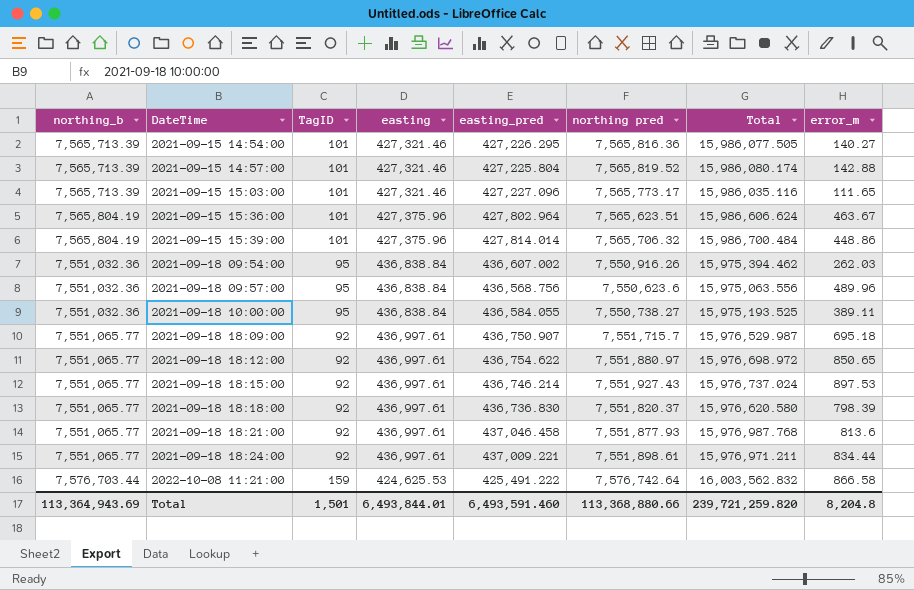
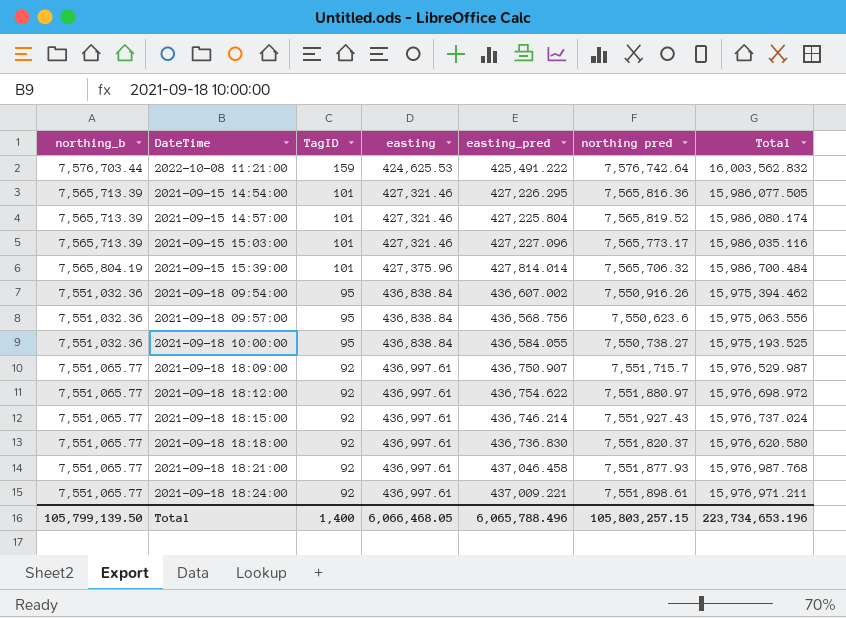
row order: DateTime ascending -> TagID descending
column error_m | position: 8 -> none
row 2021-09-15 15:36:00: 7,565,804.19 | 101 | 427,375.96 | 427,802.964 | 7,565,623.51 | 15,986,606.624 | 463.67 -> none
Total | northing_b: 113,364,943.69 -> 105,799,139.50
Total | TagID: 1,501 -> 1,400
Total | easting: 6,493,844.01 -> 6,066,468.05
Total | easting_pred: 6,493,591.460 -> 6,065,788.496
Total | northing pred: 113,368,880.66 -> 105,803,257.15
Total | Total: 239,721,259.820 -> 223,734,653.196

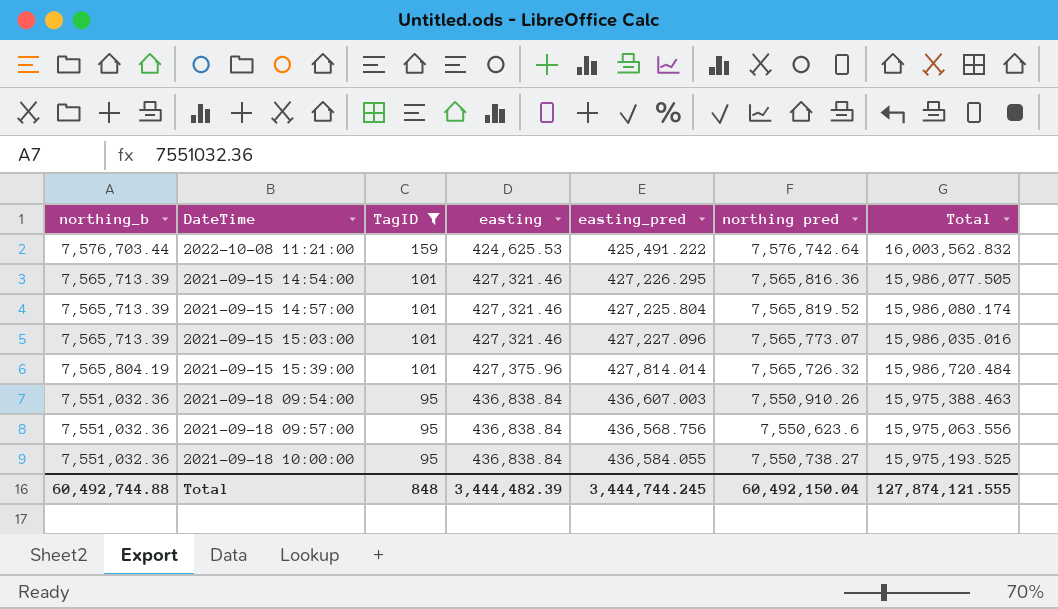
filter: none -> TagID != 92
2021-09-15 15:03:00 | northing pred: 7,565,773.17 -> 7,565,773.07
2021-09-15 15:03:00 | Total: 15,986,035.116 -> 15,986,035.016
2021-09-15 15:39:00 | northing pred: 7,565,706.32 -> 7,565,726.32
2021-09-15 15:39:00 | Total: 15,986,700.484 -> 15,986,720.484
2021-09-18 09:54:00 | easting_pred: 436,607.002 -> 436,607.003
2021-09-18 09:54:00 | northing pred: 7,550,916.26 -> 7,550,910.26
2021-09-18 09:54:00 | Total: 15,975,394.462 -> 15,975,388.463
Total | northing_b: 105,799,139.50 -> 60,492,744.88
Total | TagID: 1,400 -> 848
Total | easting: 6,066,468.05 -> 3,444,482.39
Total | easting_pred: 6,065,788.496 -> 3,444,744.245
Total | northing pred: 105,803,257.15 -> 60,492,150.04
Total | Total: 223,734,653.196 -> 127,874,121.555

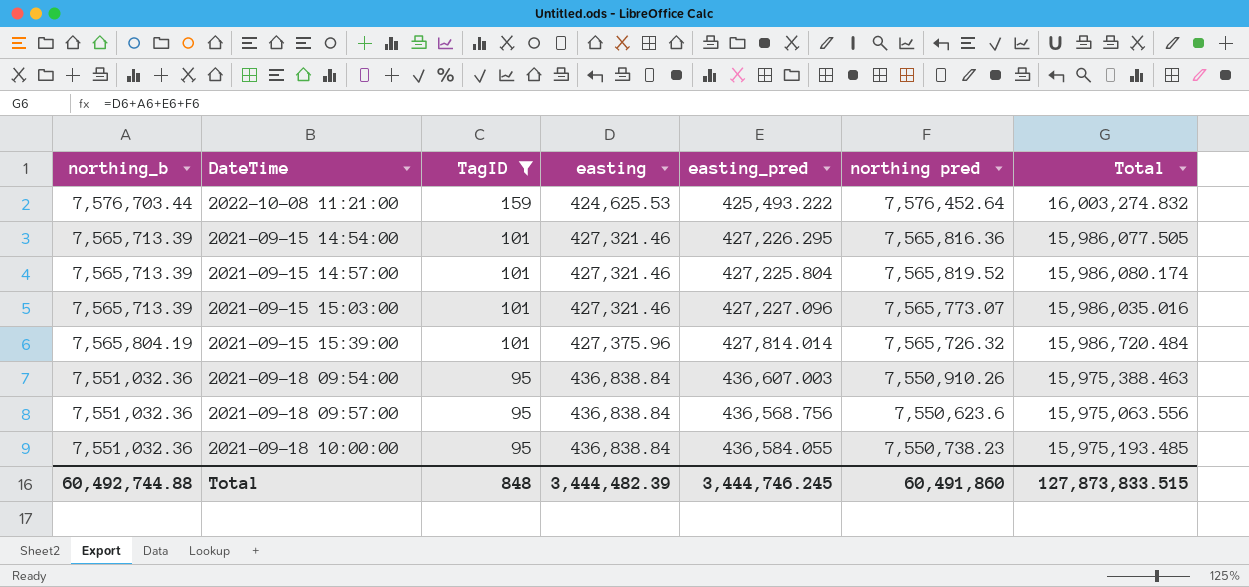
2022-10-08 11:21:00 | easting_pred: 425,491.222 -> 425,493.222
2022-10-08 11:21:00 | northing pred: 7,576,742.64 -> 7,576,452.64
2022-10-08 11:21:00 | Total: 16,003,562.832 -> 16,003,274.832
2021-09-18 10:00:00 | northing pred: 7,550,738.27 -> 7,550,738.23
2021-09-18 10:00:00 | Total: 15,975,193.525 -> 15,975,193.485
Total | easting_pred: 3,444,744.245 -> 3,444,746.245
Total | northing pred: 60,492,150.04 -> 60,491,860
Total | Total: 127,874,121.555 -> 127,873,833.515

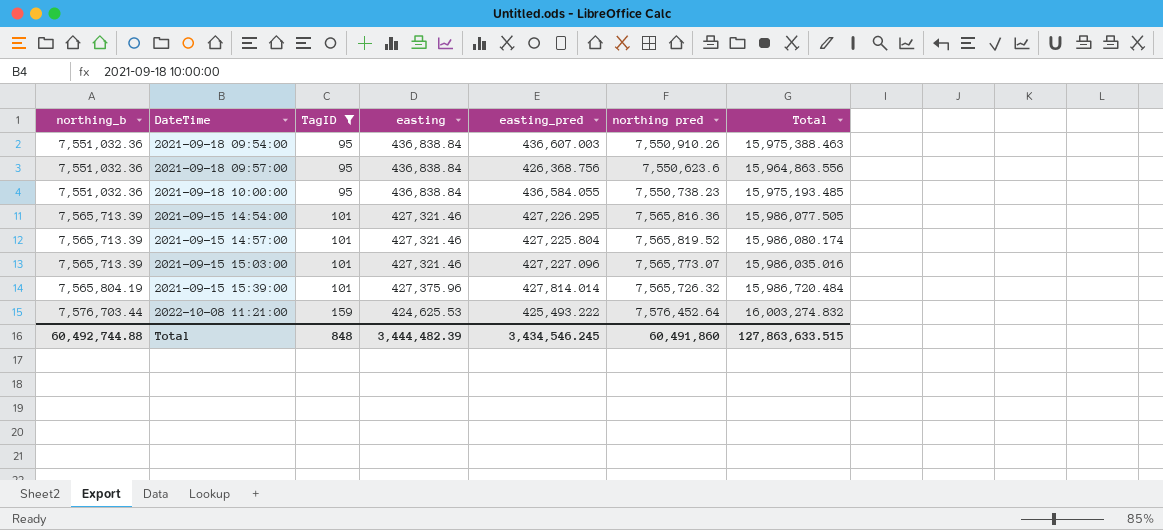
row order: TagID descending -> northing_b ascending
2021-09-18 09:57:00 | easting_pred: 436,568.756 -> 426,368.756
2021-09-18 09:57:00 | Total: 15,975,063.556 -> 15,964,863.556
Total | easting_pred: 3,444,746.245 -> 3,434,546.245
Total | Total: 127,873,833.515 -> 127,863,633.515

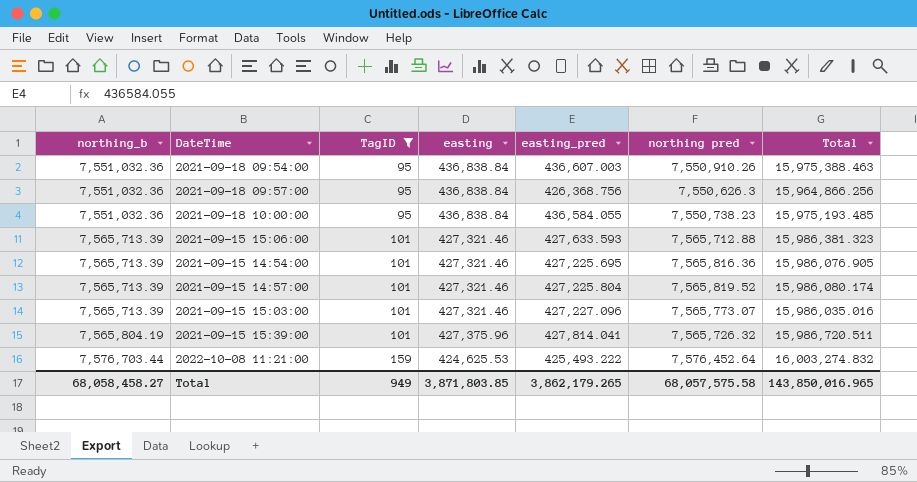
2021-09-18 09:57:00 | northing pred: 7,550,623.6 -> 7,550,626.3
2021-09-18 09:57:00 | Total: 15,964,863.556 -> 15,964,866.256
row 2021-09-15 15:06:00: none -> 7,565,713.39 | 101 | 427,321.46 | 427,633.593 | 7,565,712.88 | 15,986,381.323
2021-09-15 14:54:00 | easting_pred: 427,226.295 -> 427,225.695
2021-09-15 14:54:00 | Total: 15,986,077.505 -> 15,986,076.905
2021-09-15 15:39:00 | easting_pred: 427,814.014 -> 427,814.041
2021-09-15 15:39:00 | Total: 15,986,720.484 -> 15,986,720.511
Total | northing_b: 60,492,744.88 -> 68,058,458.27
Total | TagID: 848 -> 949
Total | easting: 3,444,482.39 -> 3,871,803.85
Total | easting_pred: 3,434,546.245 -> 3,862,179.265
Total | northing pred: 60,491,860 -> 68,057,575.58
Total | Total: 127,863,633.515 -> 143,850,016.965

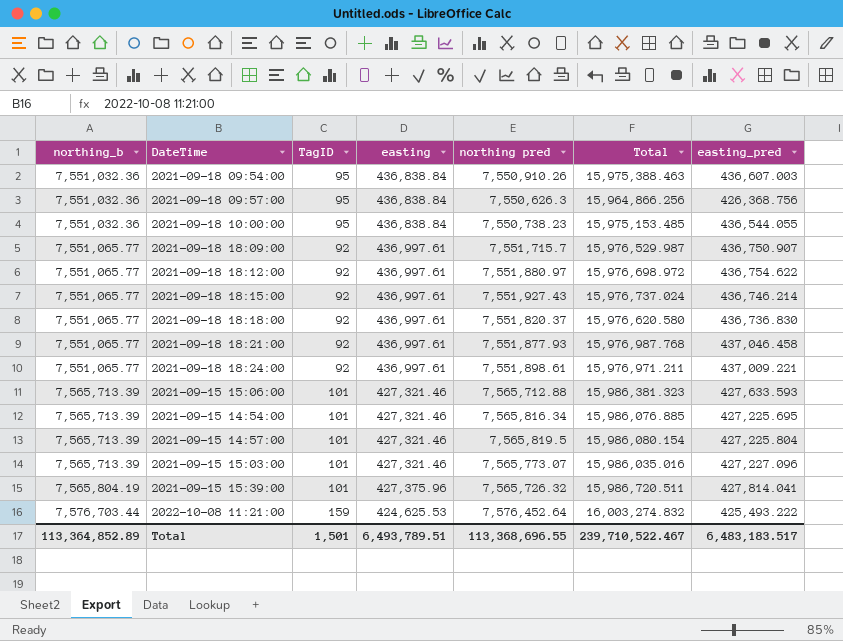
filter: TagID != 92 -> none
column easting_pred | position: 5 -> 7
2021-09-18 10:00:00 | Total: 15,975,193.485 -> 15,975,153.485
2021-09-18 10:00:00 | easting_pred: 436,584.055 -> 436,544.055
2021-09-15 14:54:00 | northing pred: 7,565,816.36 -> 7,565,816.34
2021-09-15 14:54:00 | Total: 15,986,076.905 -> 15,986,076.885
2021-09-15 14:57:00 | northing pred: 7,565,819.52 -> 7,565,819.5
2021-09-15 14:57:00 | Total: 15,986,080.174 -> 15,986,080.154
Total | northing_b: 68,058,458.27 -> 113,364,852.89
Total | TagID: 949 -> 1,501
Total | easting: 3,871,803.85 -> 6,493,789.51
Total | northing pred: 68,057,575.58 -> 113,368,696.55
Total | Total: 143,850,016.965 -> 239,710,522.467
Total | easting_pred: 3,862,179.265 -> 6,483,183.517

